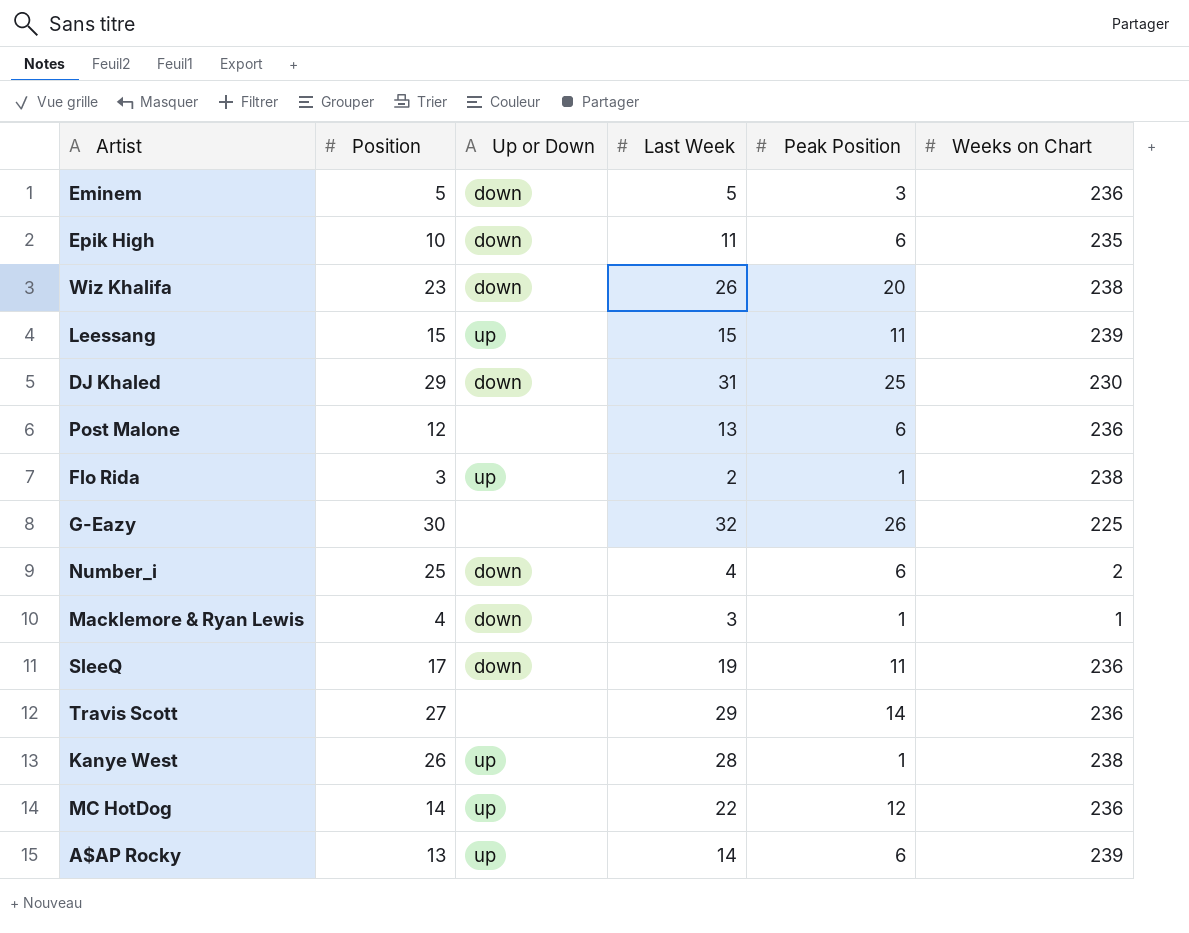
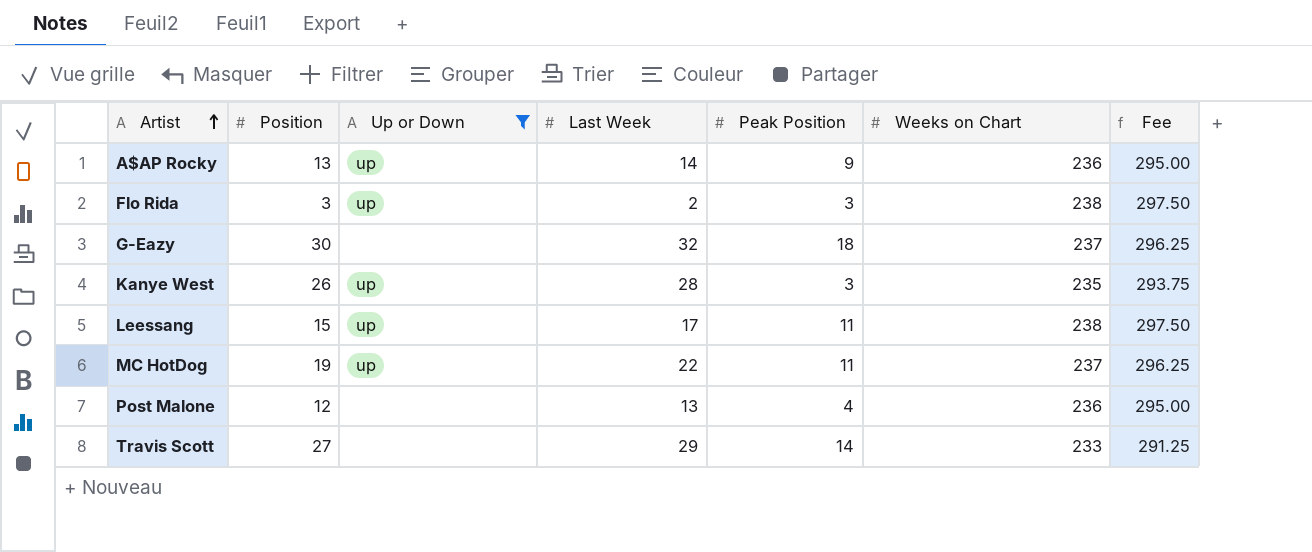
filter: none -> Up or Down != down
row order: none -> Artist ascending
column Fee | formula: none -> [Weeks on Chart] * 1.25
A$AP Rocky | Peak Position: 6 -> 9
A$AP Rocky | Weeks on Chart: 239 -> 236
Flo Rida | Peak Position: 1 -> 3
G-Eazy | Peak Position: 26 -> 18
G-Eazy | Weeks on Chart: 225 -> 237
Kanye West | Peak Position: 1 -> 3
Kanye West | Weeks on Chart: 238 -> 235
Leessang | Last Week: 15 -> 17
Leessang | Weeks on Chart: 239 -> 238
MC HotDog | Position: 14 -> 19
MC HotDog | Peak Position: 12 -> 11
MC HotDog | Weeks on Chart: 236 -> 237
Post Malone | Peak Position: 6 -> 4
Travis Scott | Weeks on Chart: 236 -> 233

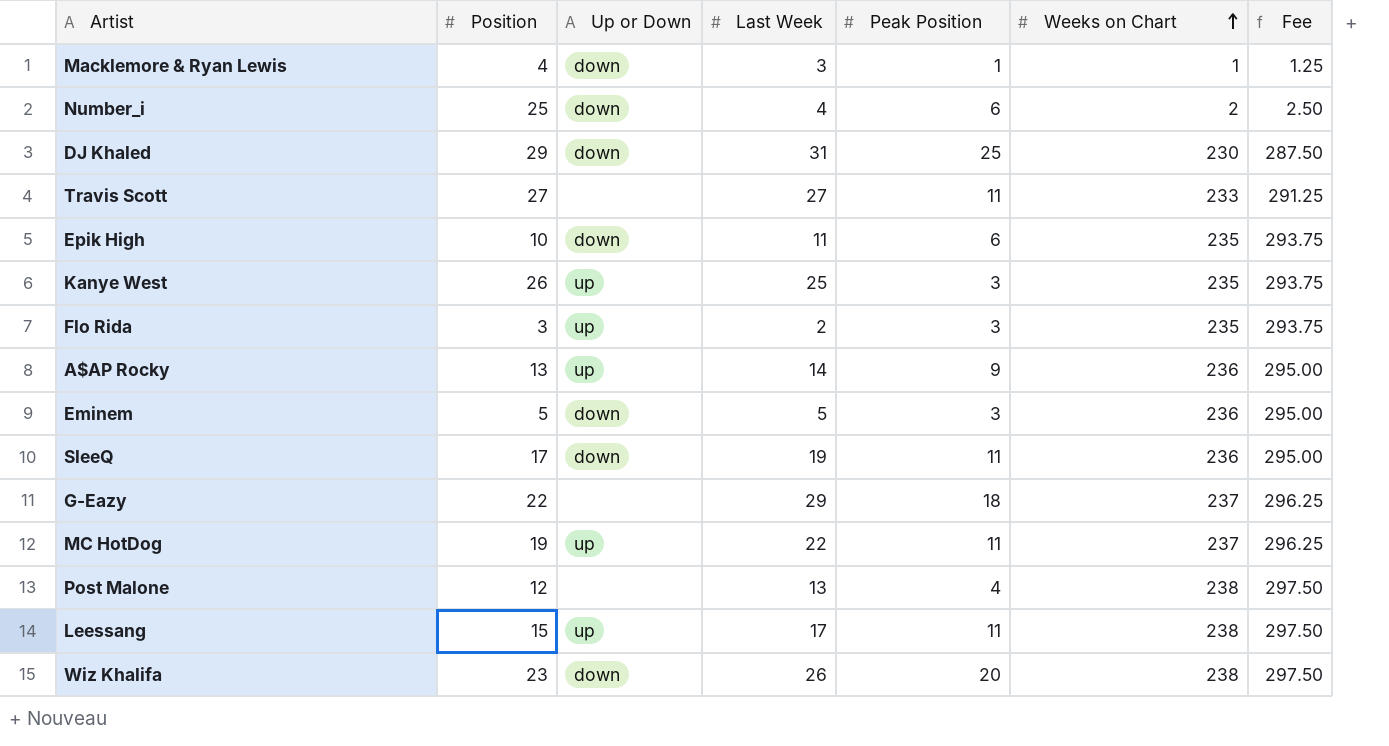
filter: Up or Down != down -> none
row order: Artist ascending -> Weeks on Chart ascending
Travis Scott | Last Week: 29 -> 27
Travis Scott | Peak Position: 14 -> 11
Kanye West | Last Week: 28 -> 25
Flo Rida | Weeks on Chart: 238 -> 235
Flo Rida | Fee: 297.50 -> 293.75
G-Eazy | Position: 30 -> 22
G-Eazy | Last Week: 32 -> 29
Post Malone | Weeks on Chart: 236 -> 238
Post Malone | Fee: 295.00 -> 297.50

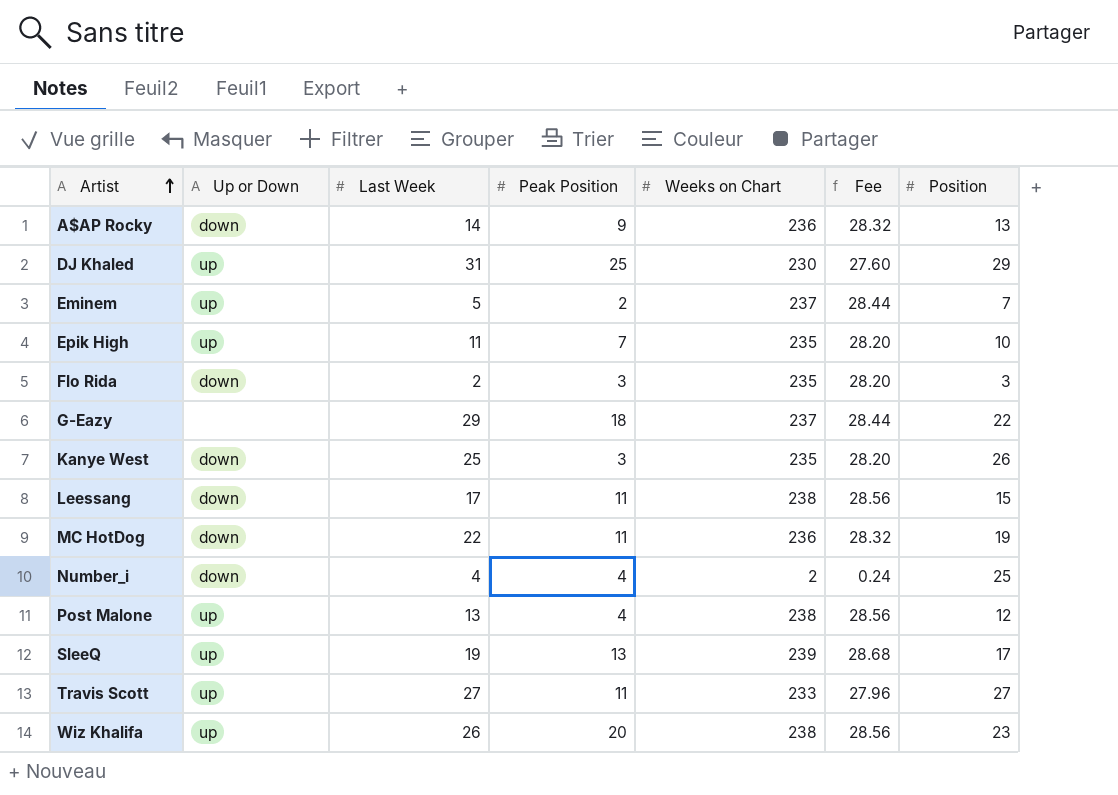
row order: Weeks on Chart ascending -> Artist ascending
column Fee | formula: [Weeks on Chart] * 1.25 -> [Weeks on Chart] * 0.12
column Position | position: 2 -> 7
row Macklemore & Ryan Lewis: 4 | down | 3 | 1 | 1 | 1.25 -> none
A$AP Rocky | Up or Down: up -> down
DJ Khaled | Up or Down: down -> up
Eminem | Up or Down: down -> up
Eminem | Peak Position: 3 -> 2
Eminem | Weeks on Chart: 236 -> 237
Eminem | Position: 5 -> 7
Epik High | Up or Down: down -> up
Epik High | Peak Position: 6 -> 7
Flo Rida | Up or Down: up -> down
Kanye West | Up or Down: up -> down
Leessang | Up or Down: up -> down
MC HotDog | Up or Down: up -> down
MC HotDog | Weeks on Chart: 237 -> 236
Number_i | Peak Position: 6 -> 4
Post Malone | Up or Down: none -> up
SleeQ | Up or Down: down -> up
SleeQ | Peak Position: 11 -> 13
SleeQ | Weeks on Chart: 236 -> 239
Travis Scott | Up or Down: none -> up
Wiz Khalifa | Up or Down: down -> up

